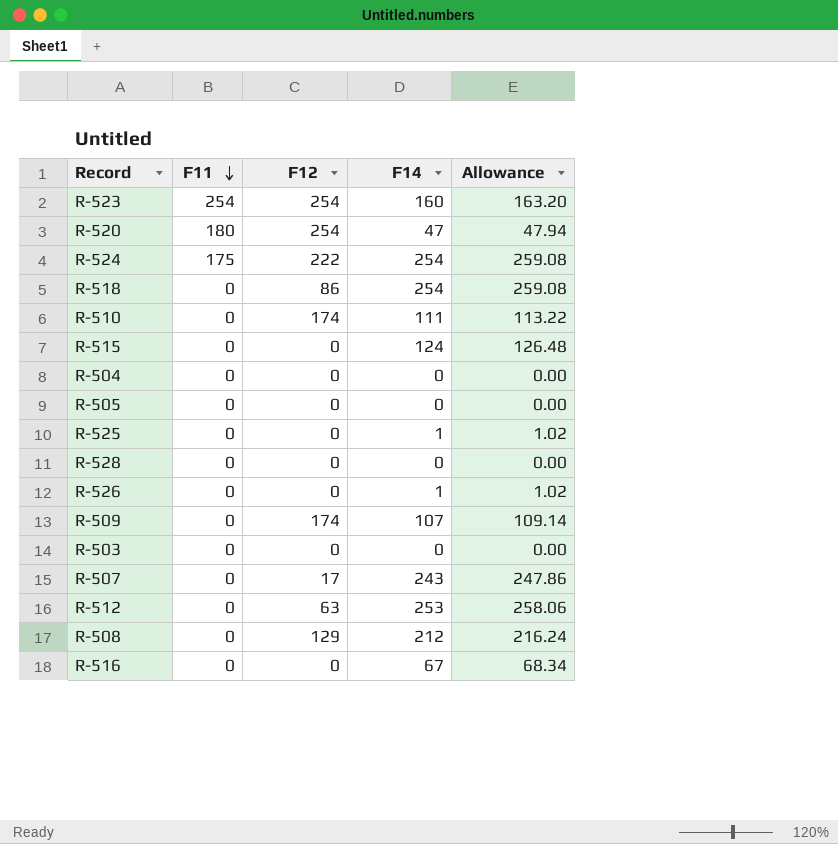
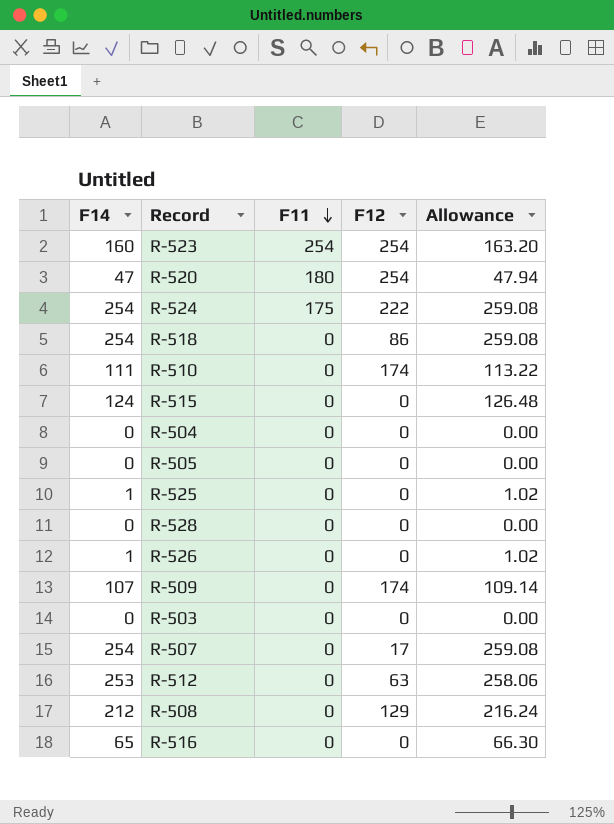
column F14 | position: 4 -> 1
R-507 | F14: 243 -> 254
R-507 | Allowance: 247.86 -> 259.08
R-516 | F14: 67 -> 65
R-516 | Allowance: 68.34 -> 66.30

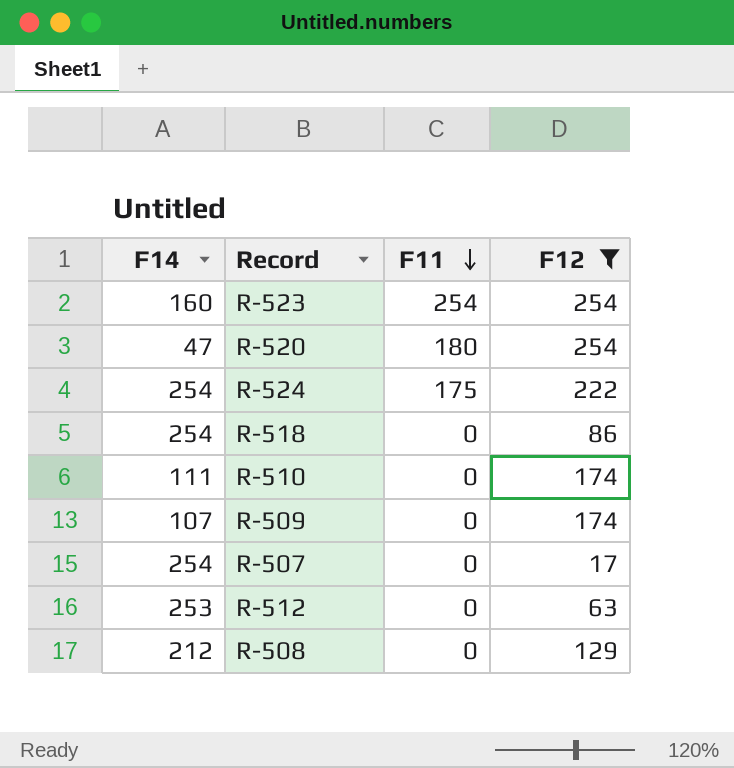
filter: none -> F12 != 0
column Allowance | formula: [F14] * 1.02 -> none

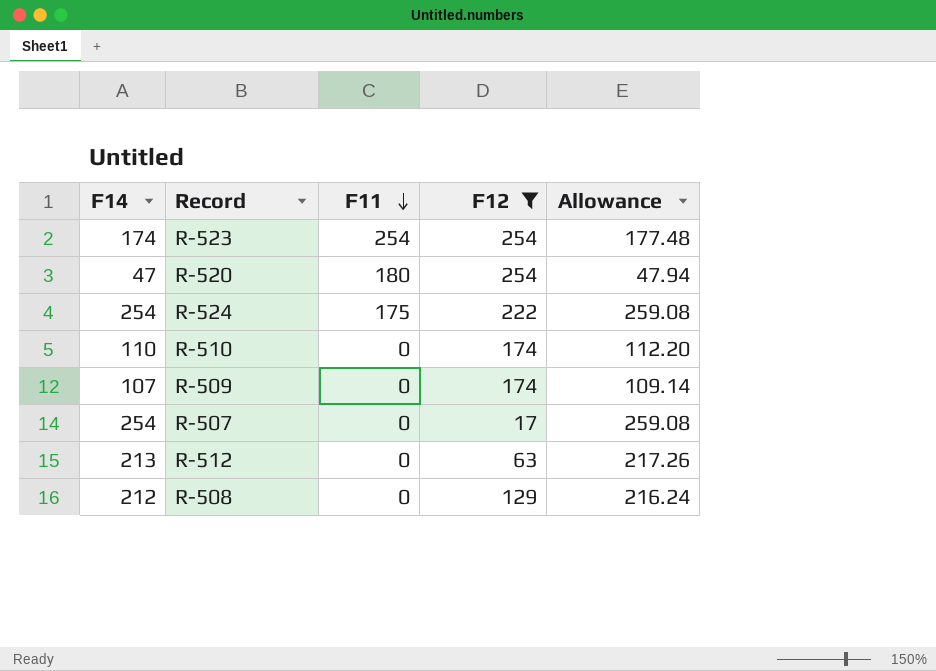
column Allowance | formula: none -> [F14] * 1.02
row R-518: 254 | 0 | 86 -> none
R-523 | F14: 160 -> 174
R-510 | F14: 111 -> 110
R-512 | F14: 253 -> 213

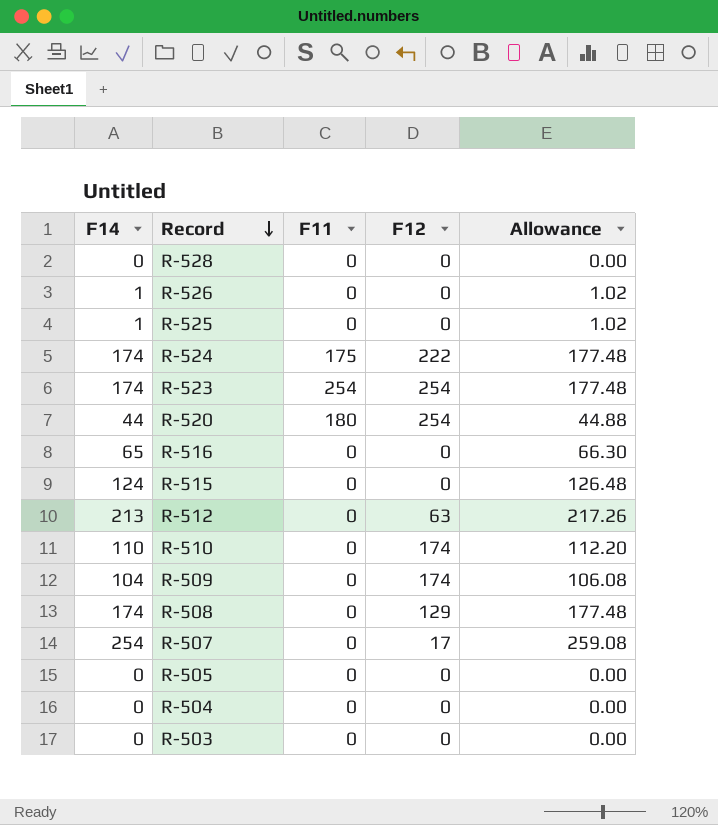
filter: F12 != 0 -> none
row order: F11 descending -> Record descending
R-524 | F14: 254 -> 174
R-524 | Allowance: 259.08 -> 177.48
R-520 | F14: 47 -> 44
R-520 | Allowance: 47.94 -> 44.88
R-509 | F14: 107 -> 104
R-509 | Allowance: 109.14 -> 106.08
R-508 | F14: 212 -> 174
R-508 | Allowance: 216.24 -> 177.48

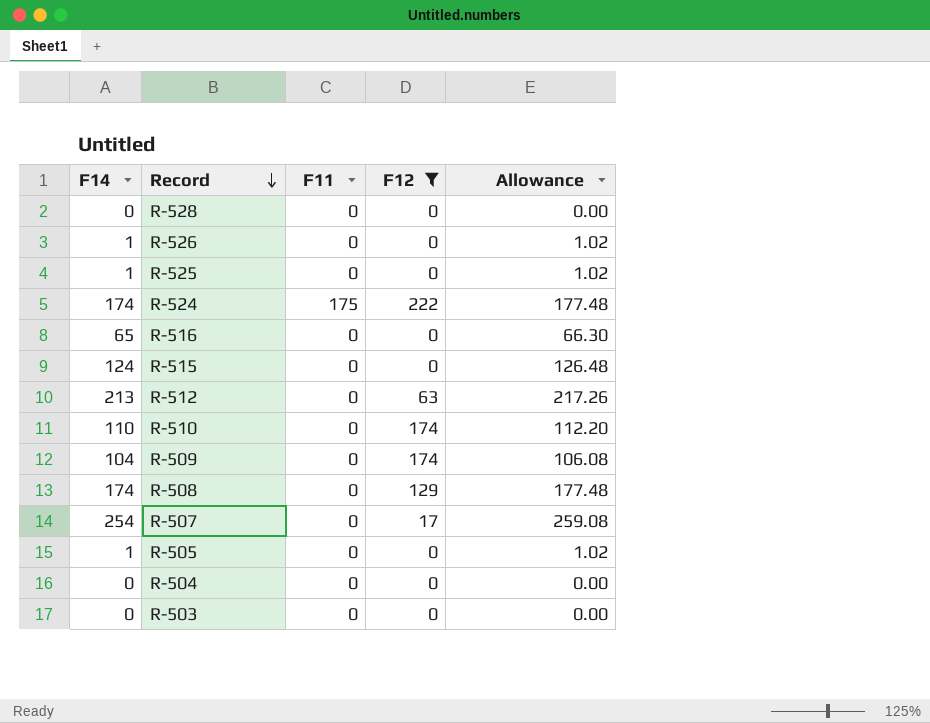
filter: none -> F12 != 254
R-505 | F14: 0 -> 1
R-505 | Allowance: 0.00 -> 1.02

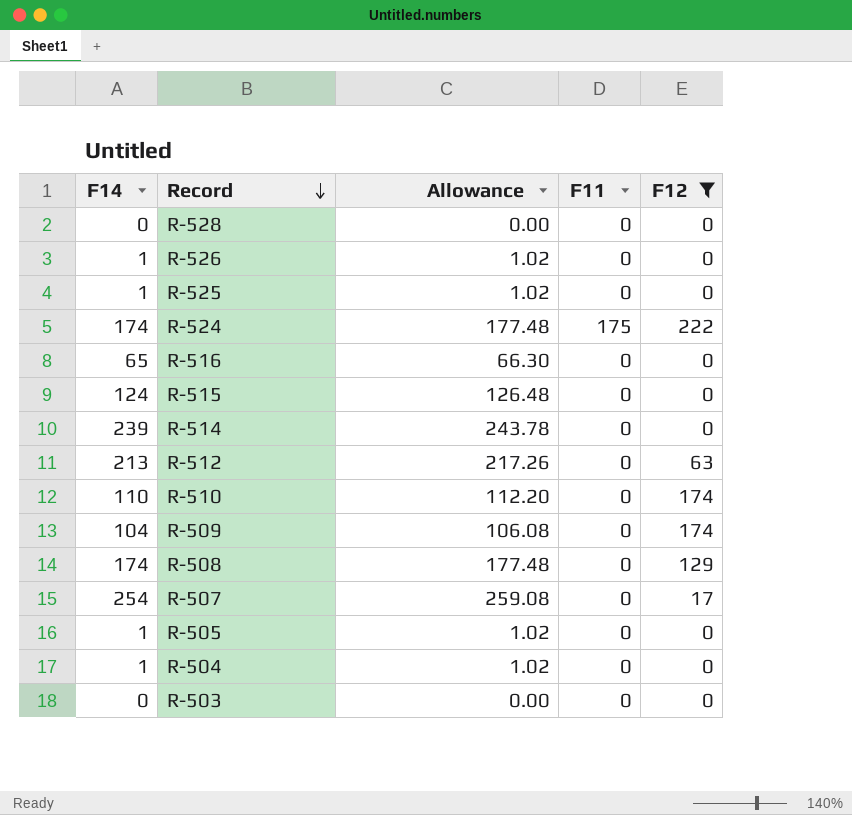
column Allowance | position: 5 -> 3
row R-514: none -> 239 | 243.78 | 0 | 0
R-504 | F14: 0 -> 1
R-504 | Allowance: 0.00 -> 1.02

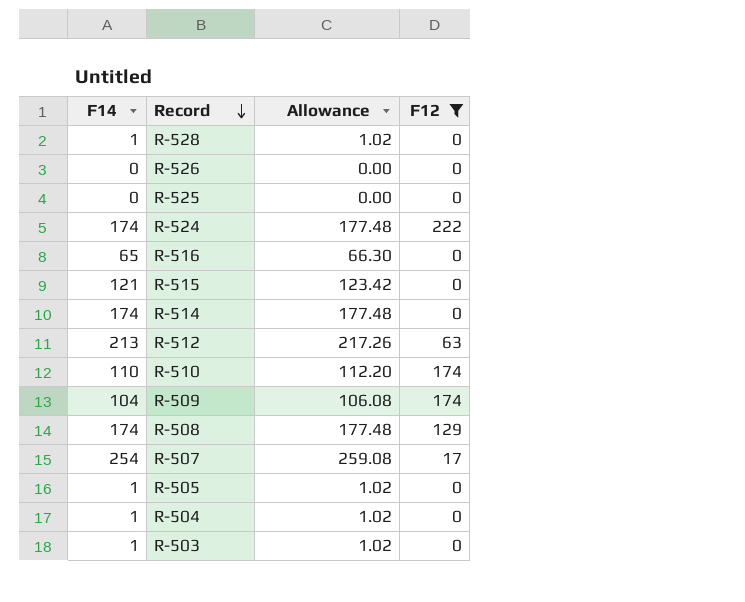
column F11 | position: 4 -> none
R-528 | F14: 0 -> 1
R-528 | Allowance: 0.00 -> 1.02
R-526 | F14: 1 -> 0
R-526 | Allowance: 1.02 -> 0.00
R-525 | F14: 1 -> 0
R-525 | Allowance: 1.02 -> 0.00
R-515 | F14: 124 -> 121
R-515 | Allowance: 126.48 -> 123.42
R-514 | F14: 239 -> 174
R-514 | Allowance: 243.78 -> 177.48
R-503 | F14: 0 -> 1
R-503 | Allowance: 0.00 -> 1.02

